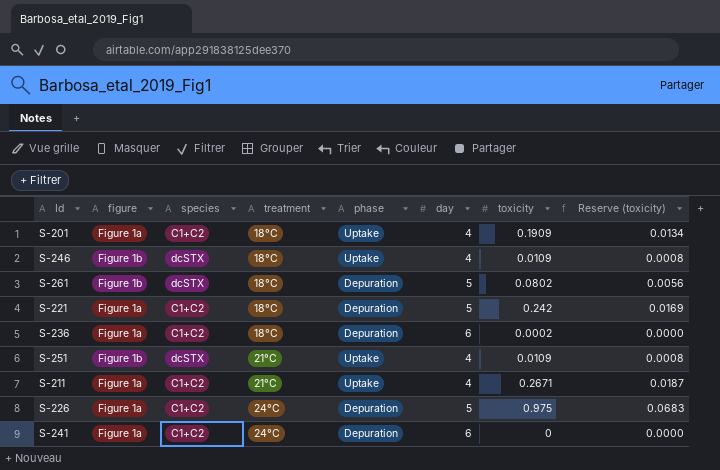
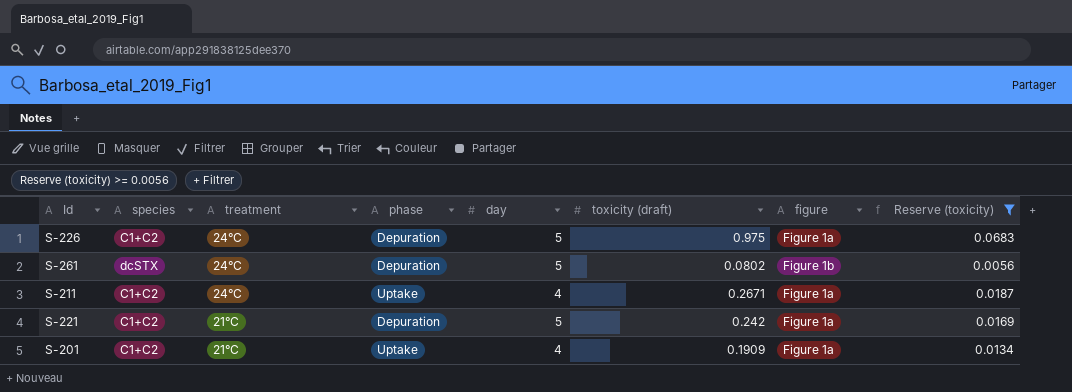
filter: none -> Reserve (toxicity) >= 0.0056
row order: treatment ascending -> treatment descending
column name: toxicity -> toxicity (draft)
column figure | position: 2 -> 7
S-261 | treatment: 18°C -> 24°C
S-211 | treatment: 21°C -> 24°C
S-221 | treatment: 18°C -> 21°C
S-201 | treatment: 18°C -> 21°C

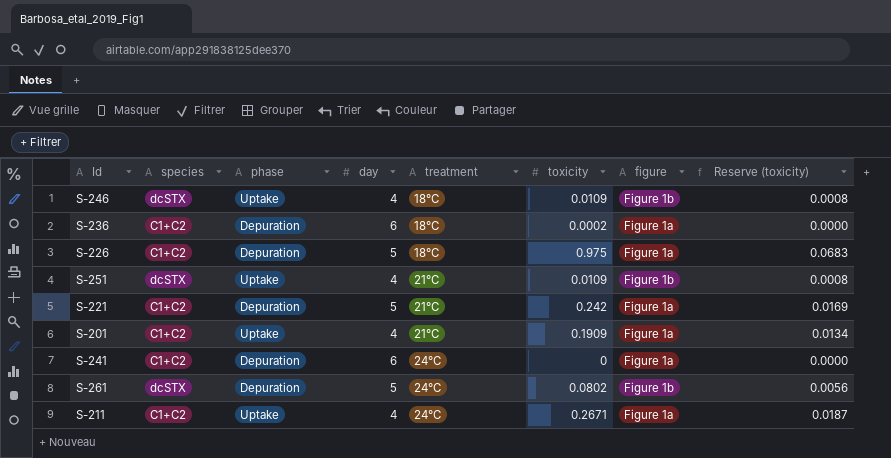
filter: Reserve (toxicity) >= 0.0056 -> none
row order: treatment descending -> treatment ascending
column treatment | position: 3 -> 5
column name: toxicity (draft) -> toxicity
S-226 | treatment: 24°C -> 18°C

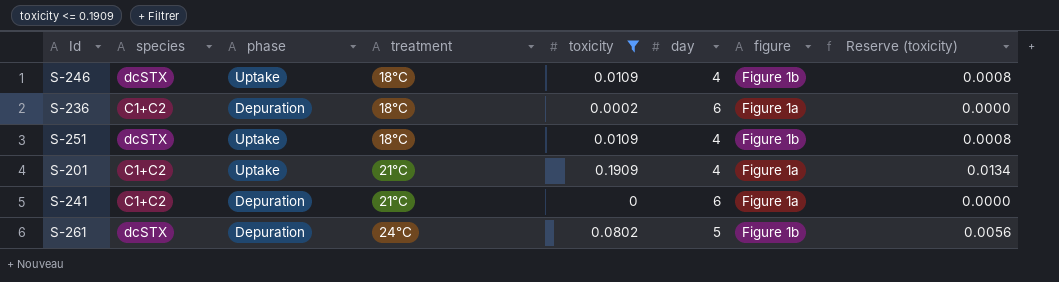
filter: none -> toxicity <= 0.1909
column day | position: 4 -> 6
S-251 | treatment: 21°C -> 18°C
S-241 | treatment: 24°C -> 21°C

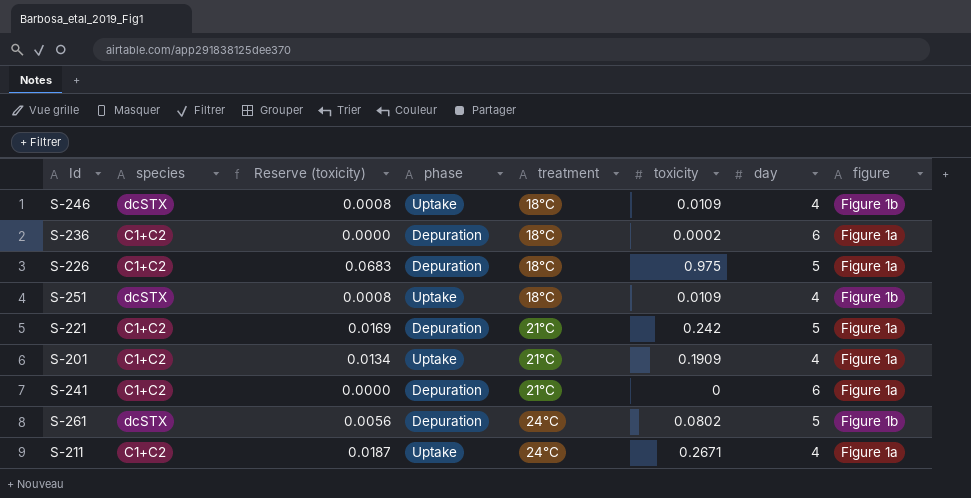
filter: toxicity <= 0.1909 -> none
column Reserve (toxicity) | position: 8 -> 3

